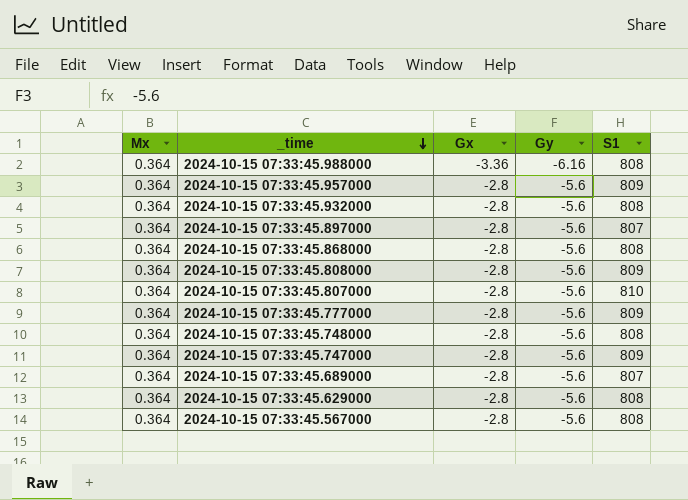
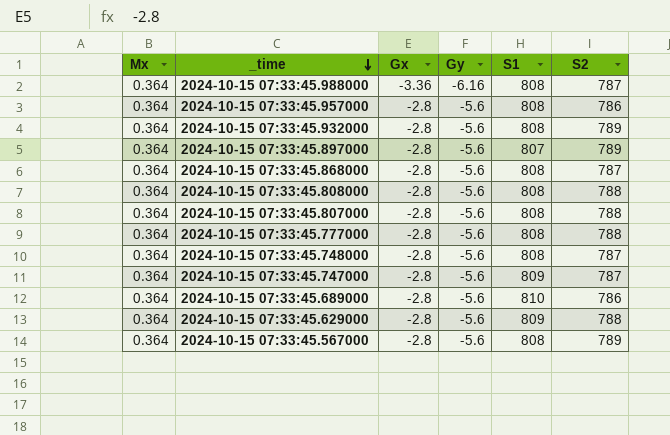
column S2 | position: none -> 6
2024-10-15 07:33:45.957000 | S1: 809 -> 808
2024-10-15 07:33:45.808000 | S1: 809 -> 808
2024-10-15 07:33:45.807000 | S1: 810 -> 808
2024-10-15 07:33:45.777000 | S1: 809 -> 808
2024-10-15 07:33:45.689000 | S1: 807 -> 810
2024-10-15 07:33:45.629000 | S1: 808 -> 809

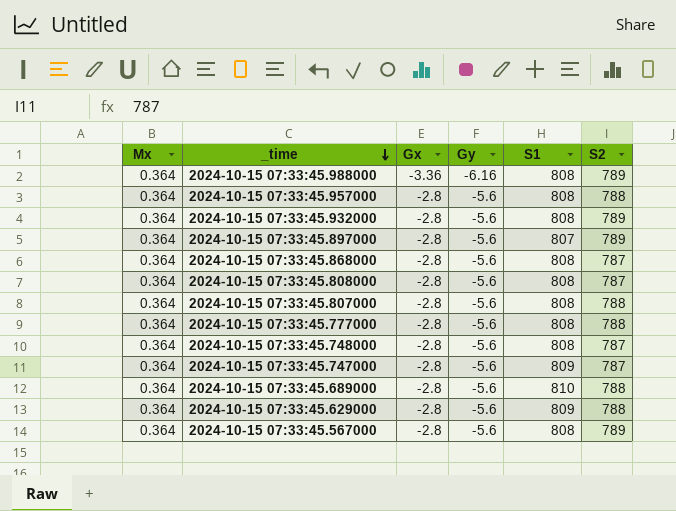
2024-10-15 07:33:45.988000 | S2: 787 -> 789
2024-10-15 07:33:45.957000 | S2: 786 -> 788
2024-10-15 07:33:45.808000 | S2: 788 -> 787
2024-10-15 07:33:45.689000 | S2: 786 -> 788

